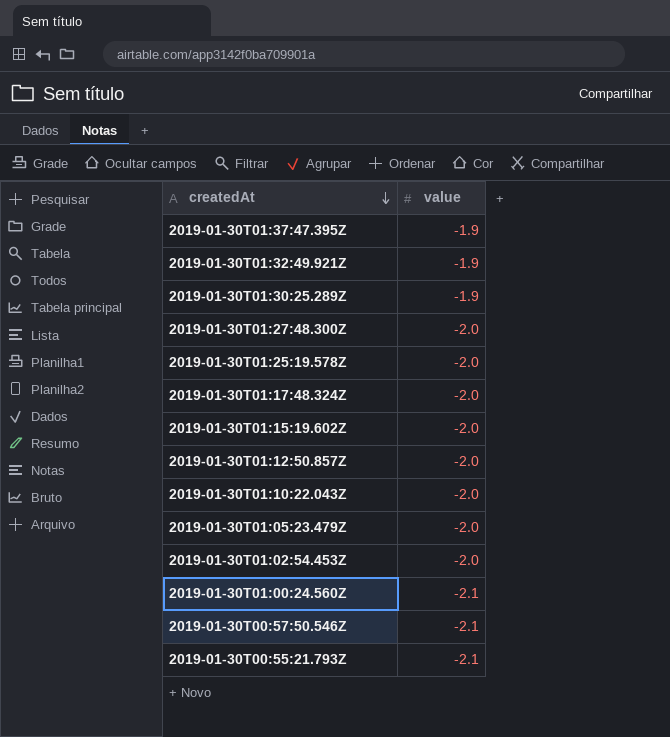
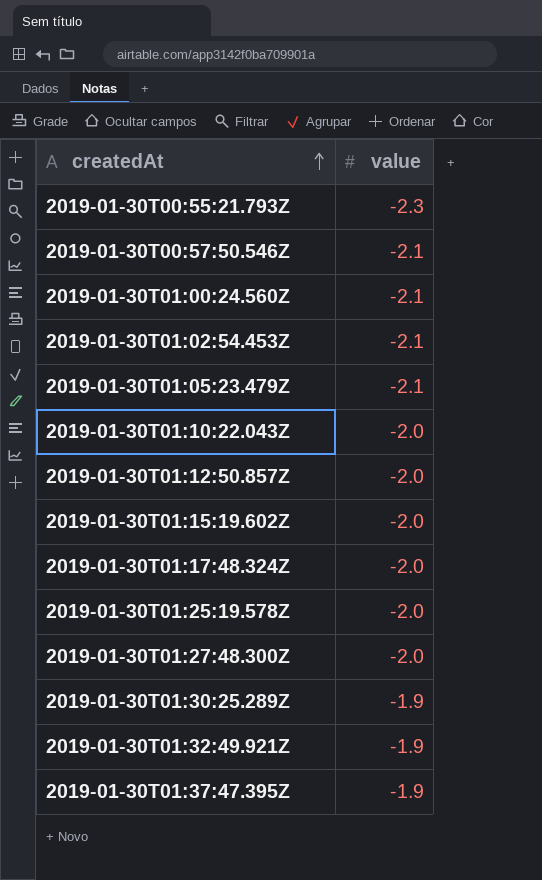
row order: createdAt descending -> createdAt ascending
2019-01-30T00:55:21.793Z | value: -2.1 -> -2.3
2019-01-30T01:02:54.453Z | value: -2.0 -> -2.1
2019-01-30T01:05:23.479Z | value: -2.0 -> -2.1

